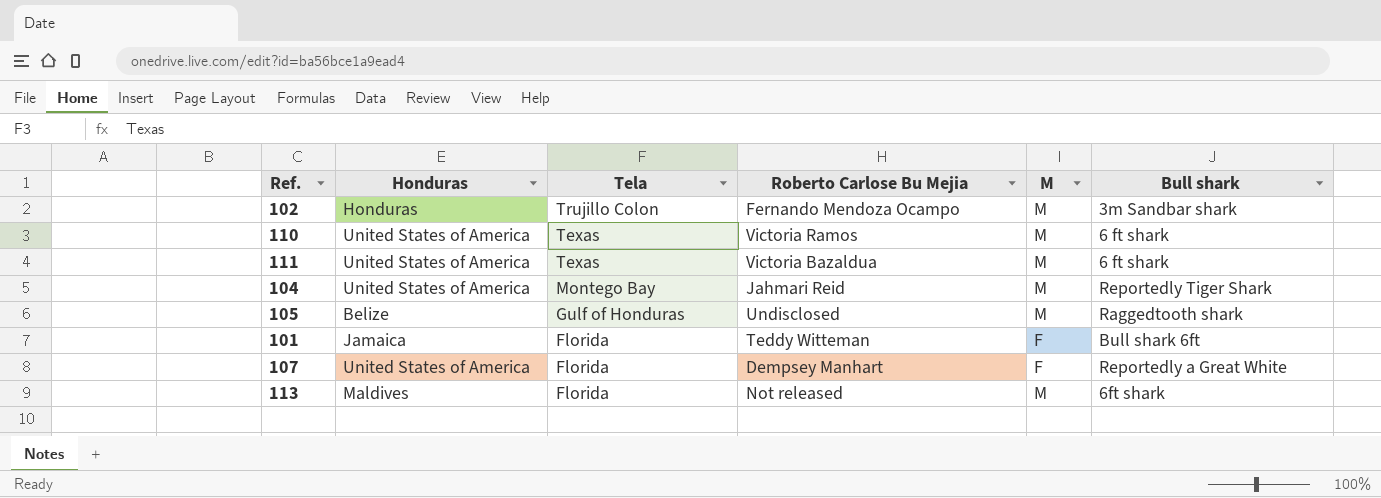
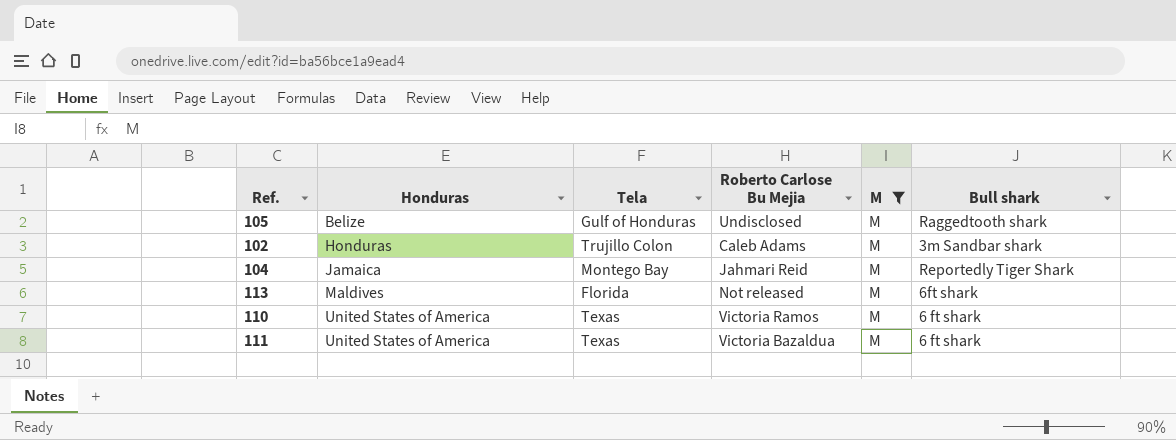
filter: none -> M = M
row order: Tela descending -> Honduras ascending
102 | Roberto Carlose Bu Mejia: Fernando Mendoza Ocampo -> Caleb Adams
104 | Honduras: United States of America -> Jamaica

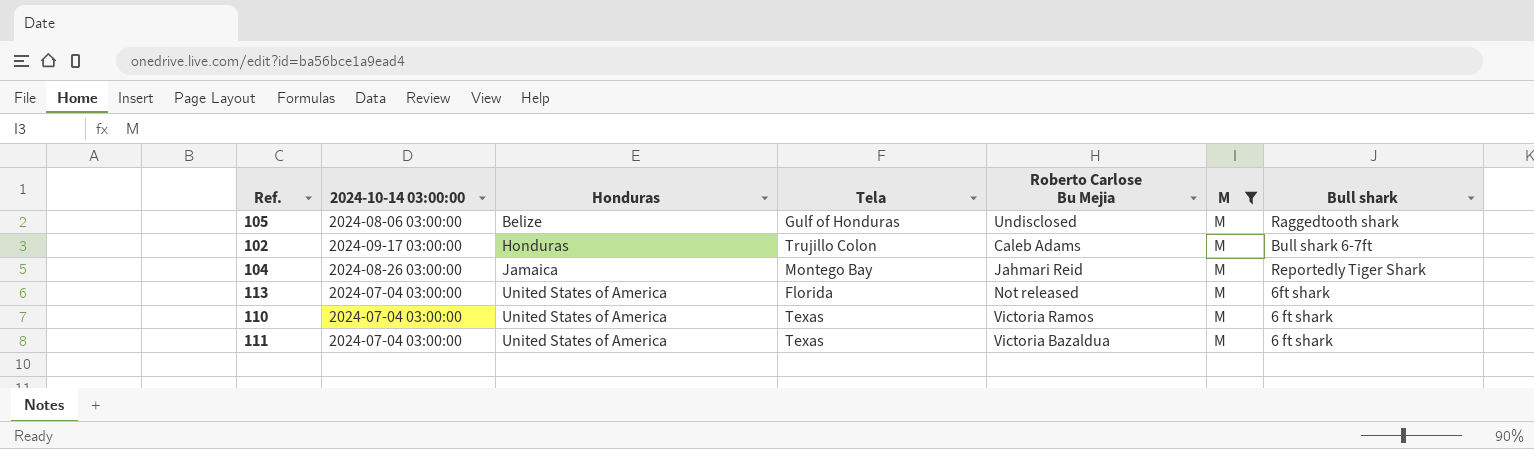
column 2024-10-14 03:00:00 | position: none -> 2
102 | Bull shark: 3m Sandbar shark -> Bull shark 6-7ft
113 | Honduras: Maldives -> United States of America

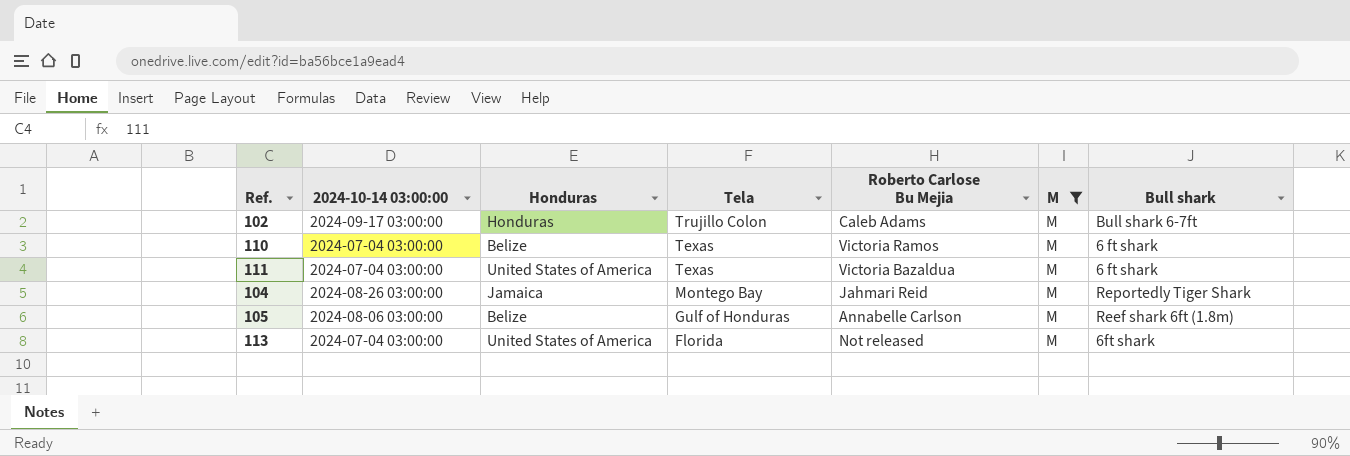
row order: Honduras ascending -> Tela descending
110 | Honduras: United States of America -> Belize
105 | Roberto Carlose Bu Mejia: Undisclosed -> Annabelle Carlson
105 | Bull shark: Raggedtooth shark -> Reef shark 6ft (1.8m)

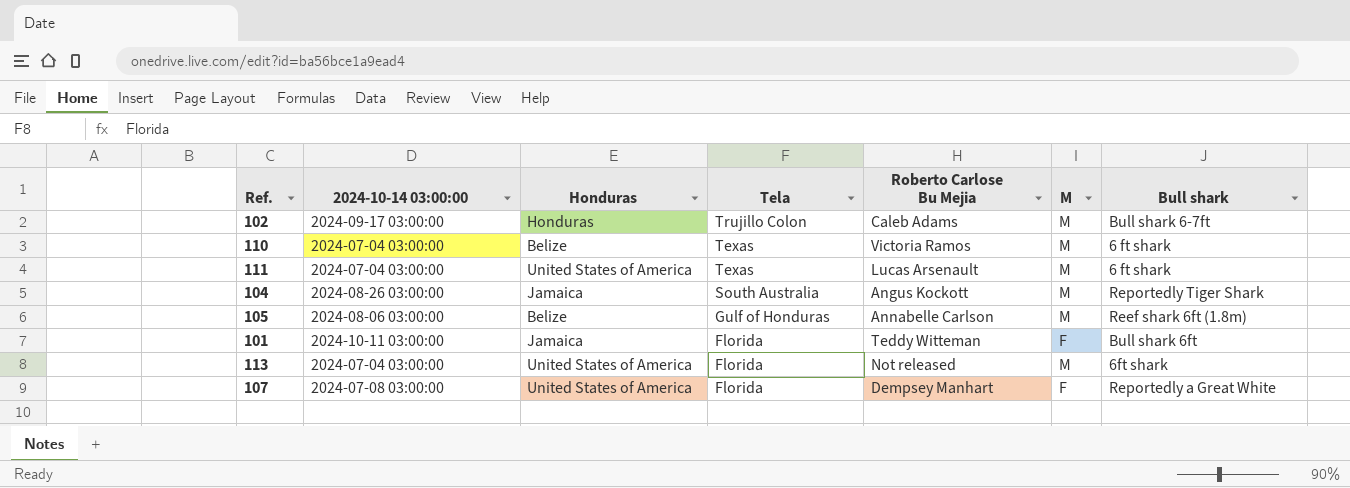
filter: M = M -> none
111 | Roberto Carlose Bu Mejia: Victoria Bazaldua -> Lucas Arsenault
104 | Tela: Montego Bay -> South Australia
104 | Roberto Carlose Bu Mejia: Jahmari Reid -> Angus Kockott

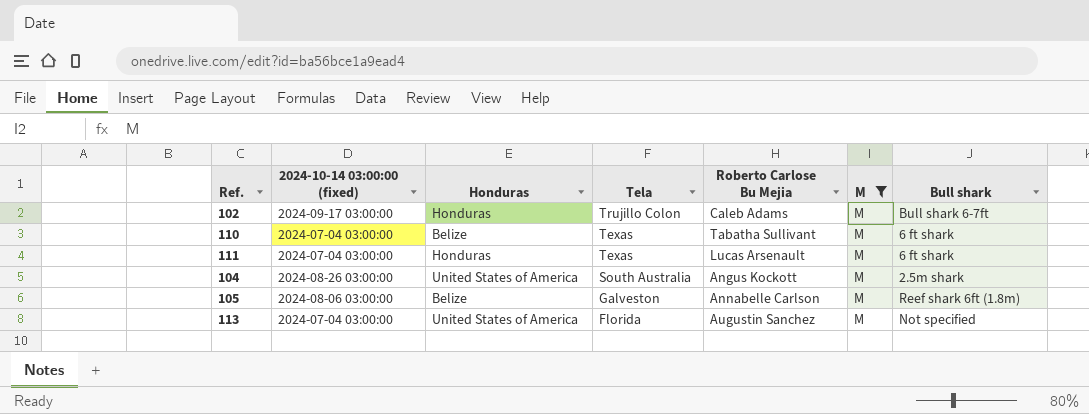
filter: none -> M = M
column name: 2024-10-14 03:00:00 -> 2024-10-14 03:00:00 (fixed)
110 | Roberto Carlose Bu Mejia: Victoria Ramos -> Tabatha Sullivant
111 | Honduras: United States of America -> Honduras
104 | Honduras: Jamaica -> United States of America
104 | Bull shark: Reportedly Tiger Shark -> 2.5m shark
105 | Tela: Gulf of Honduras -> Galveston
113 | Roberto Carlose Bu Mejia: Not released -> Augustin Sanchez
113 | Bull shark: 6ft shark -> Not specified

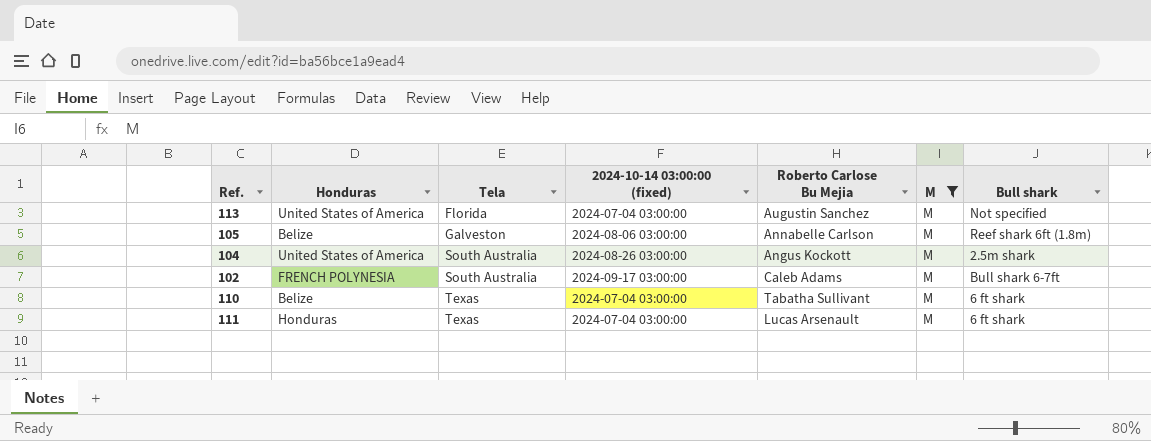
row order: Tela descending -> Tela ascending
column 2024-10-14 03:00:00 (fixed) | position: 2 -> 4
102 | Honduras: Honduras -> FRENCH POLYNESIA
102 | Tela: Trujillo Colon -> South Australia

